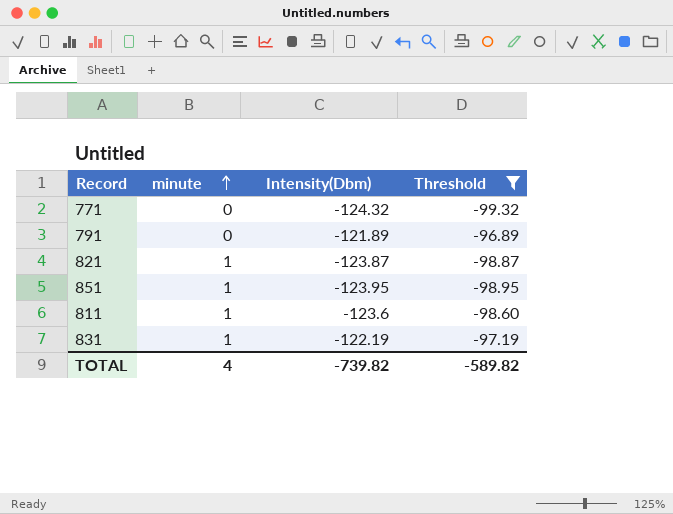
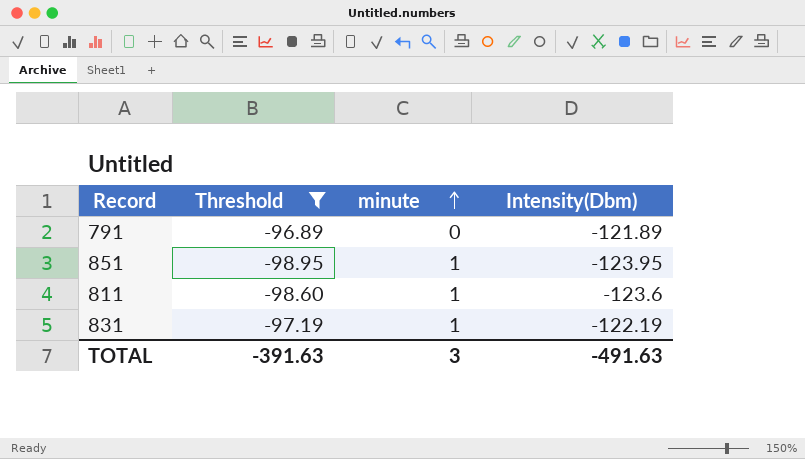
column Threshold | position: 4 -> 2
row 771: 0 | -124.32 | -99.32 -> none
row 821: 1 | -123.87 | -98.87 -> none
TOTAL | Threshold: -589.82 -> -391.63
TOTAL | minute: 4 -> 3
TOTAL | Intensity(Dbm): -739.82 -> -491.63

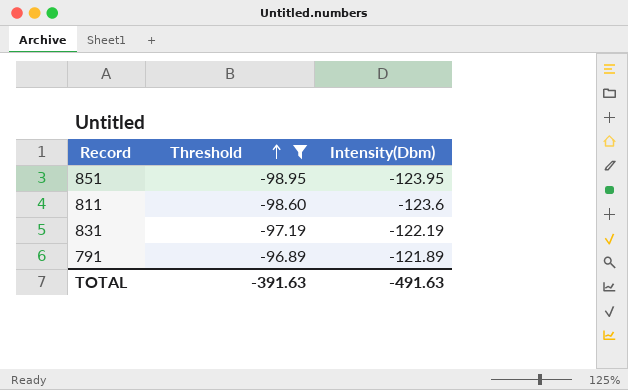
row order: minute ascending -> Threshold ascending
column minute | position: 3 -> none

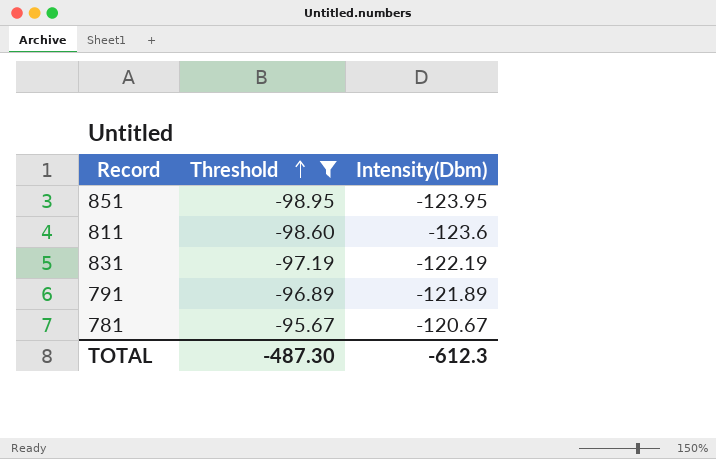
row 781: none -> -95.67 | -120.67
TOTAL | Threshold: -391.63 -> -487.30
TOTAL | Intensity(Dbm): -491.63 -> -612.3

